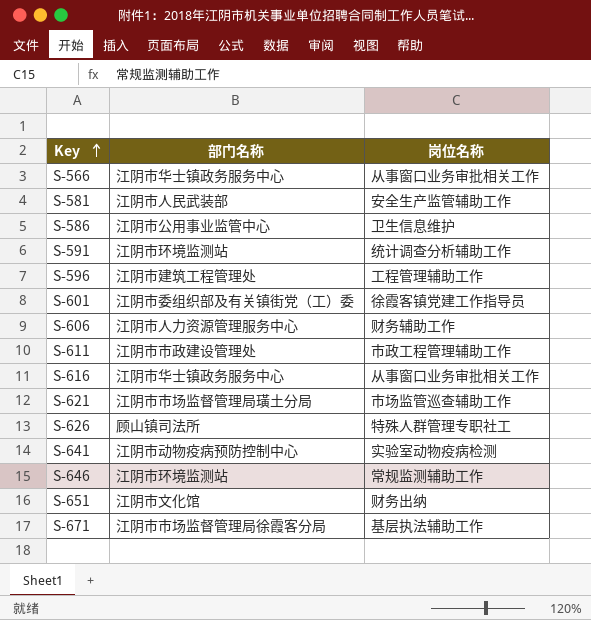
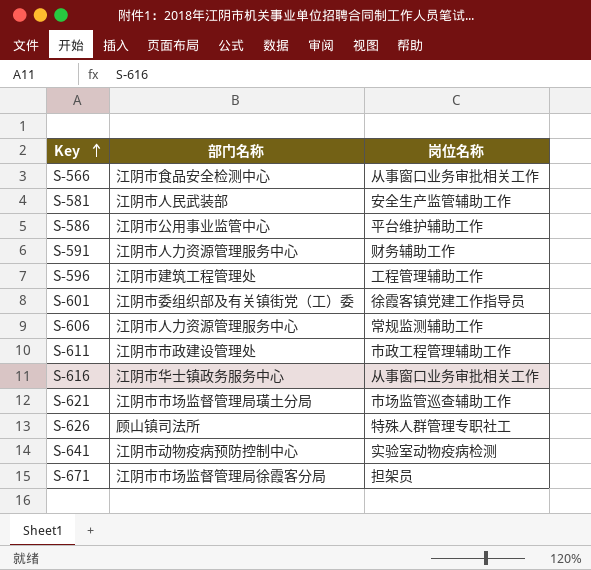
row S-646: 江阴市环境监测站 | 常规监测辅助工作 -> none
row S-651: 江阴市文化馆 | 财务出纳 -> none
S-566 | 部门名称: 江阴市华士镇政务服务中心 -> 江阴市食品安全检测中心
S-586 | 岗位名称: 卫生信息维护 -> 平台维护辅助工作
S-591 | 部门名称: 江阴市环境监测站 -> 江阴市人力资源管理服务中心
S-591 | 岗位名称: 统计调查分析辅助工作 -> 财务辅助工作
S-606 | 岗位名称: 财务辅助工作 -> 常规监测辅助工作
S-671 | 岗位名称: 基层执法辅助工作 -> 担架员

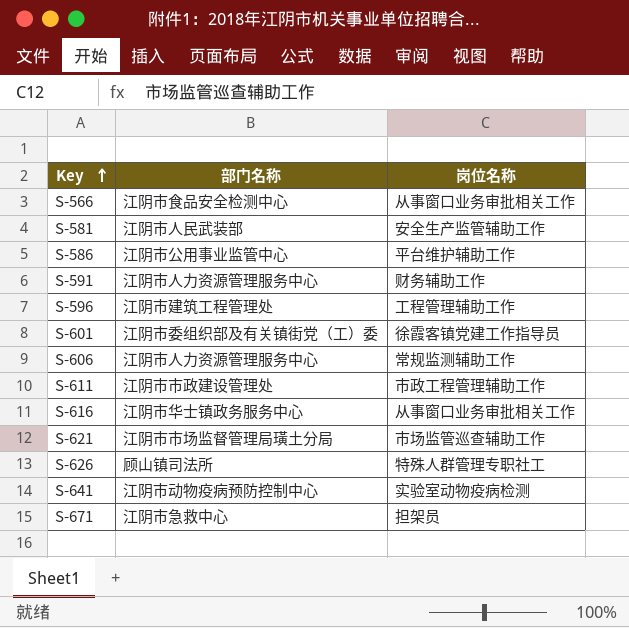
S-671 | 部门名称: 江阴市市场监督管理局徐霞客分局 -> 江阴市急救中心

